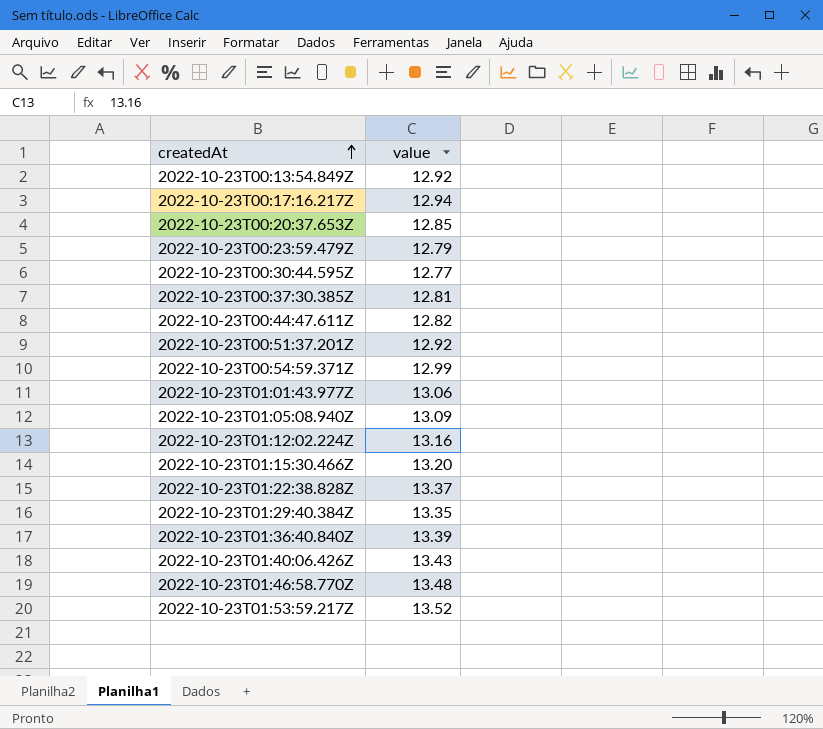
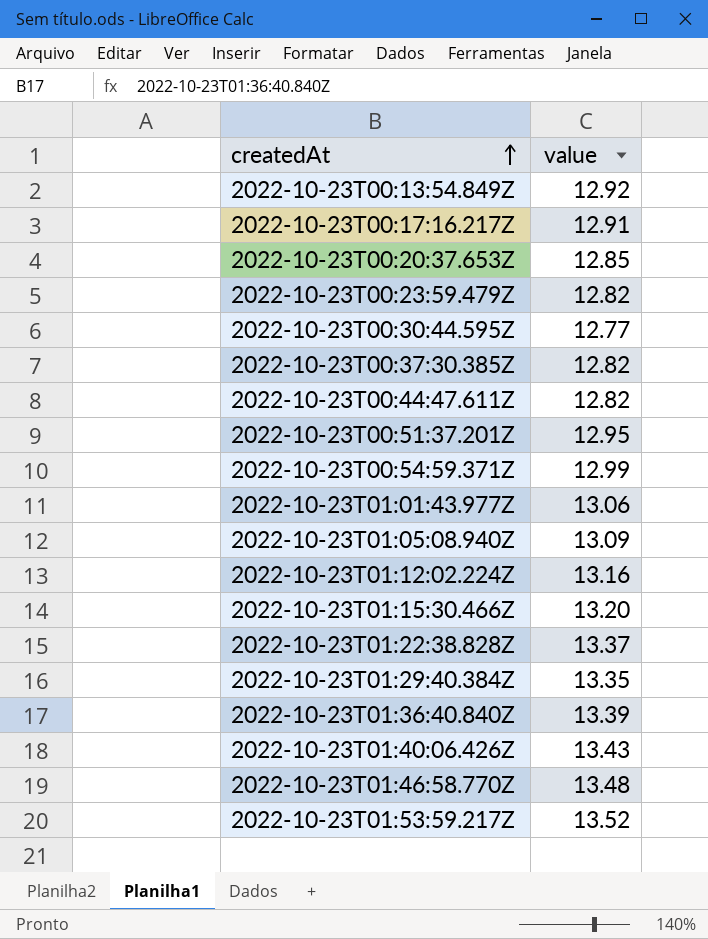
2022-10-23T00:17:16.217Z | value: 12.94 -> 12.91
2022-10-23T00:23:59.479Z | value: 12.79 -> 12.82
2022-10-23T00:37:30.385Z | value: 12.81 -> 12.82
2022-10-23T00:51:37.201Z | value: 12.92 -> 12.95

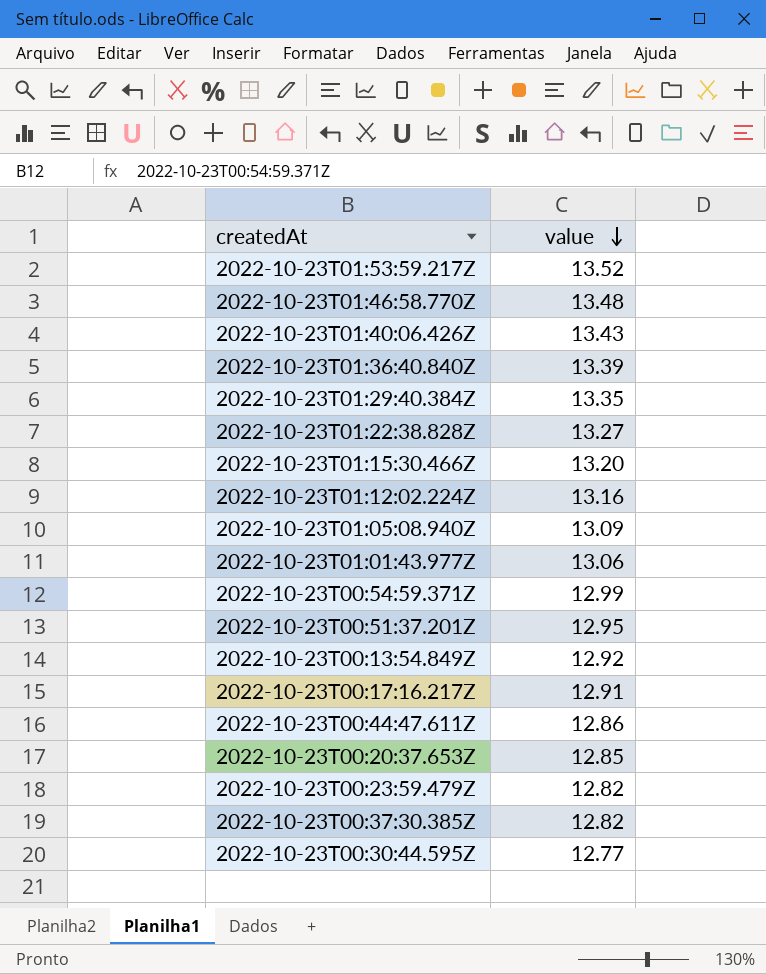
row order: createdAt ascending -> value descending
2022-10-23T01:22:38.828Z | value: 13.37 -> 13.27
2022-10-23T00:44:47.611Z | value: 12.82 -> 12.86

